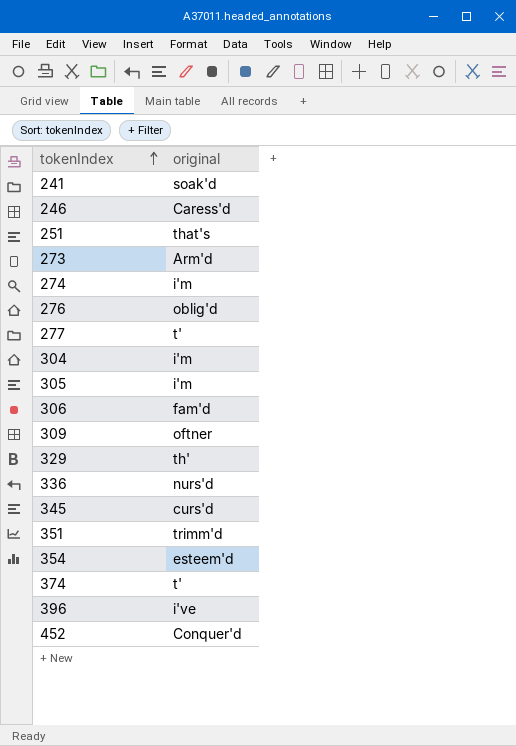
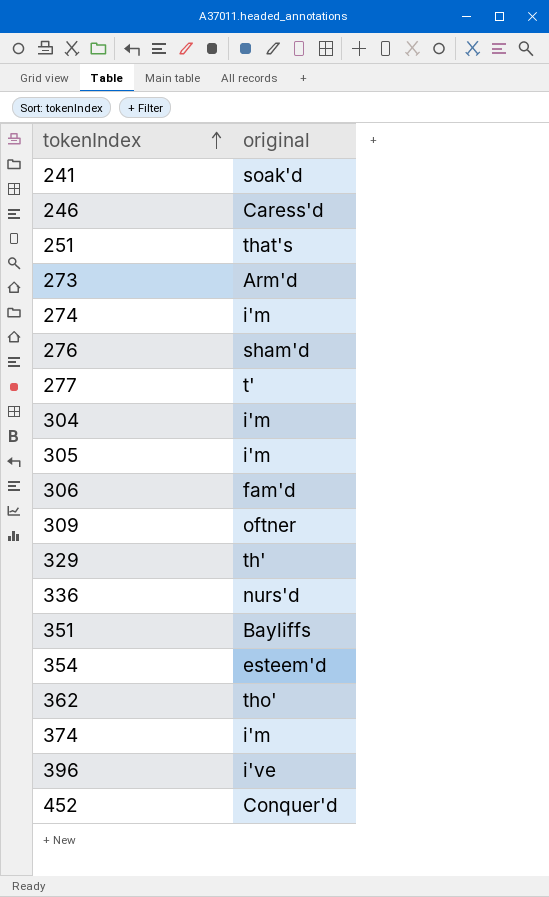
row 345: curs'd -> none
276 | original: oblig'd -> sham'd
351 | original: trimm'd -> Bayliffs
row 362: none -> tho'
374 | original: t' -> i'm

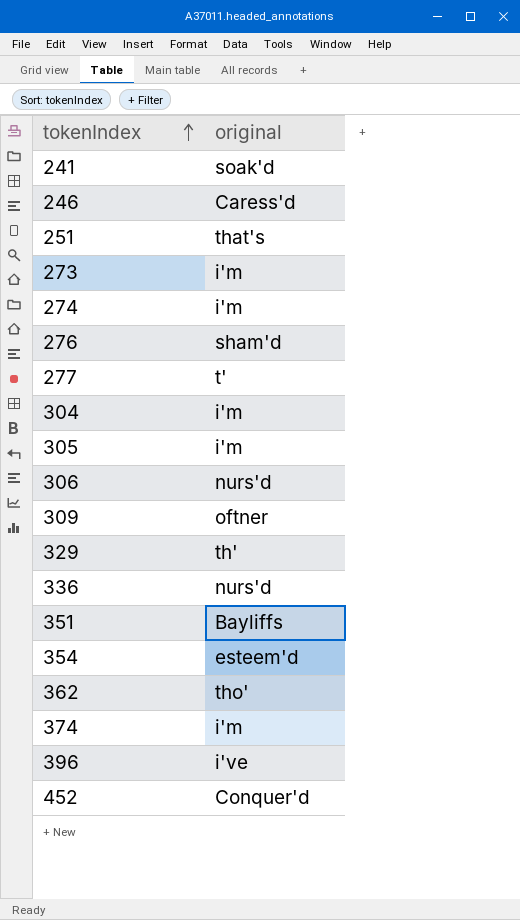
273 | original: Arm'd -> i'm
306 | original: fam'd -> nurs'd

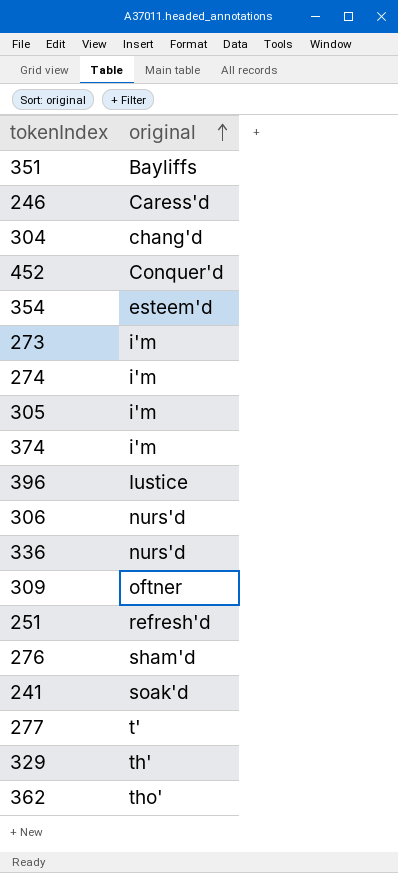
row order: tokenIndex ascending -> original ascending
304 | original: i'm -> chang'd
396 | original: i've -> Iustice
251 | original: that's -> refresh'd

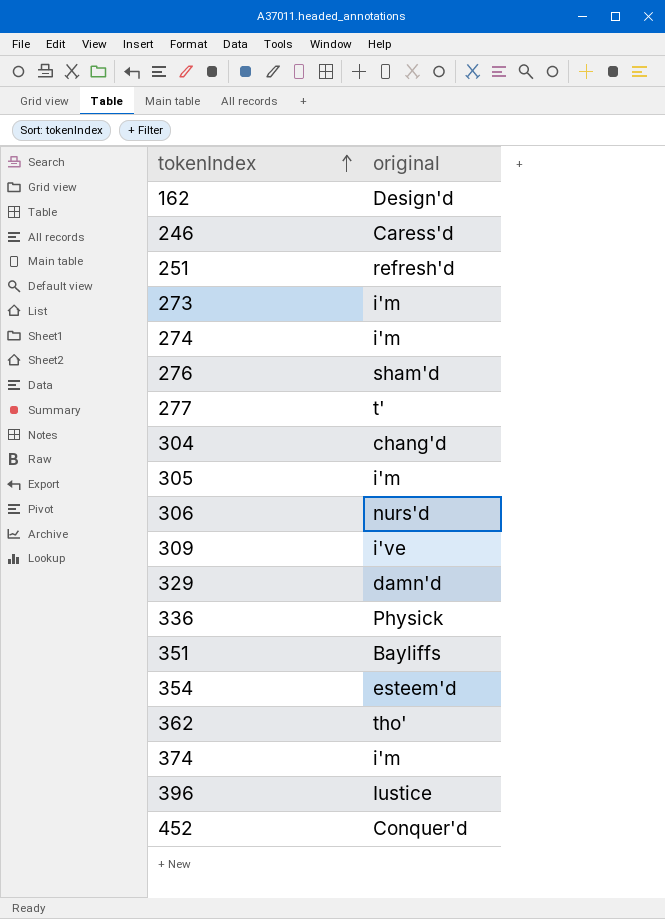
row order: original ascending -> tokenIndex ascending
row 241: soak'd -> none
row 162: none -> Design'd
309 | original: oftner -> i've
329 | original: th' -> damn'd
336 | original: nurs'd -> Physick

